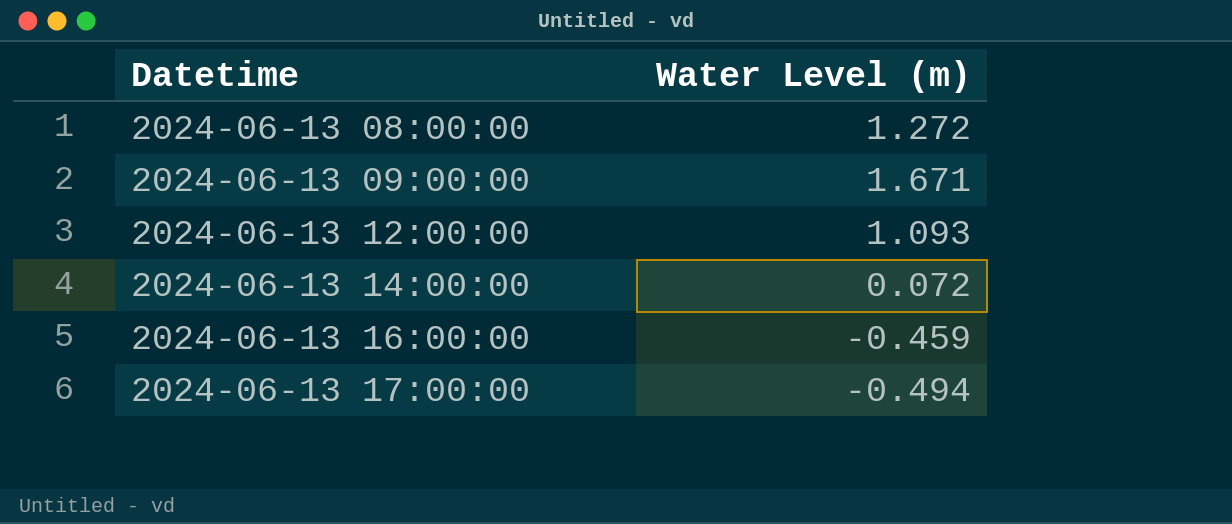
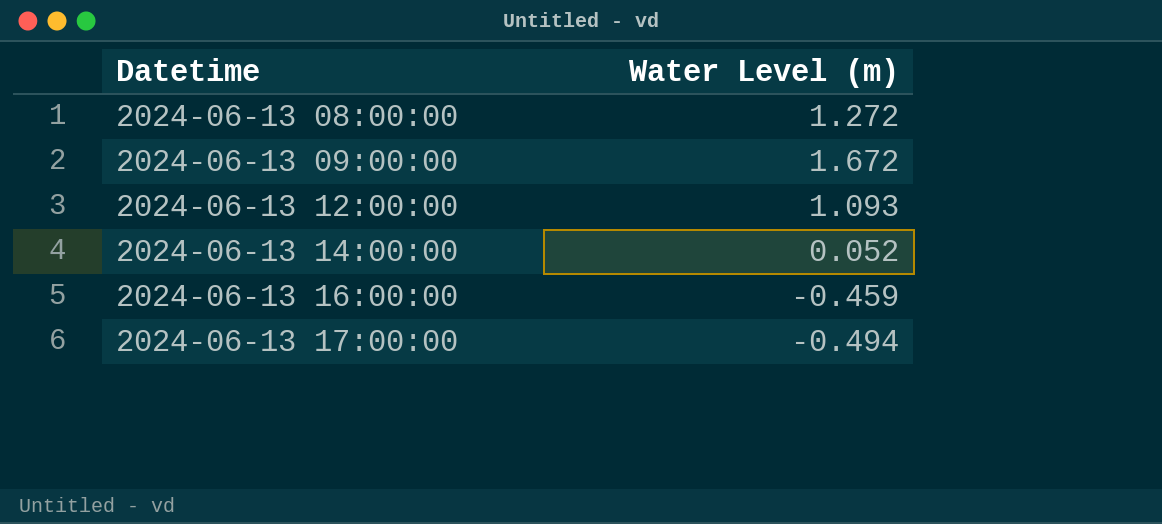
2024-06-13 09:00:00 | Water Level (m): 1.671 -> 1.672
2024-06-13 14:00:00 | Water Level (m): 0.072 -> 0.052

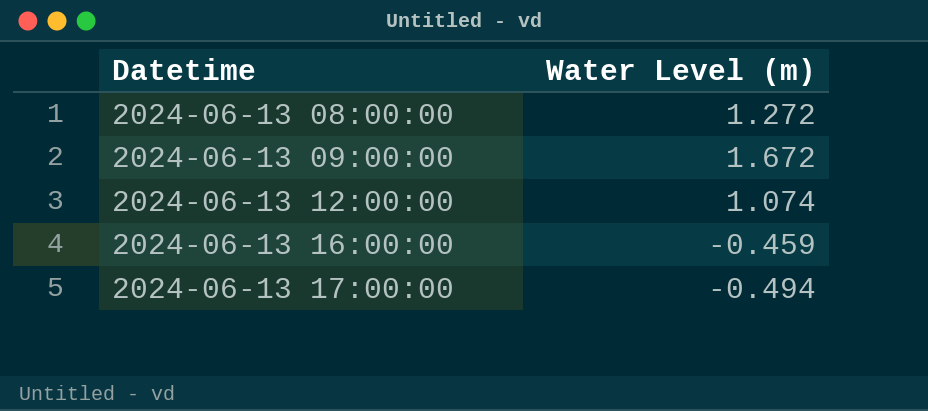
row 2024-06-13 14:00:00: 0.052 -> none
2024-06-13 12:00:00 | Water Level (m): 1.093 -> 1.074

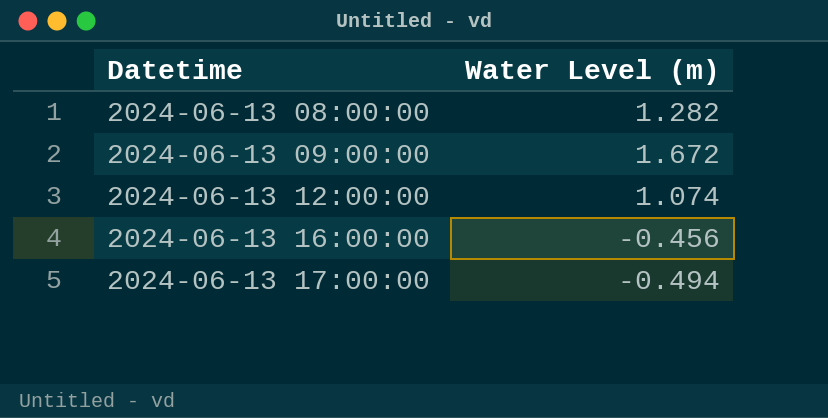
2024-06-13 08:00:00 | Water Level (m): 1.272 -> 1.282
2024-06-13 16:00:00 | Water Level (m): -0.459 -> -0.456

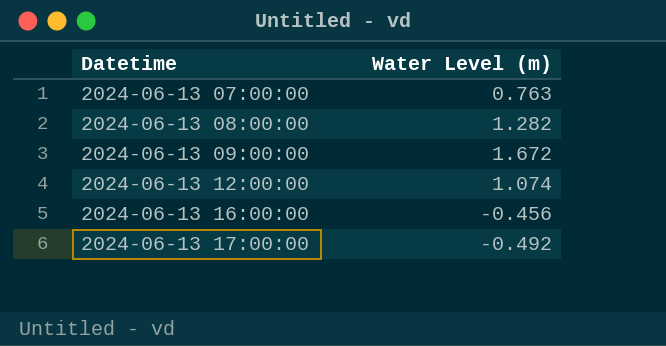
row 2024-06-13 07:00:00: none -> 0.763
2024-06-13 17:00:00 | Water Level (m): -0.494 -> -0.492

